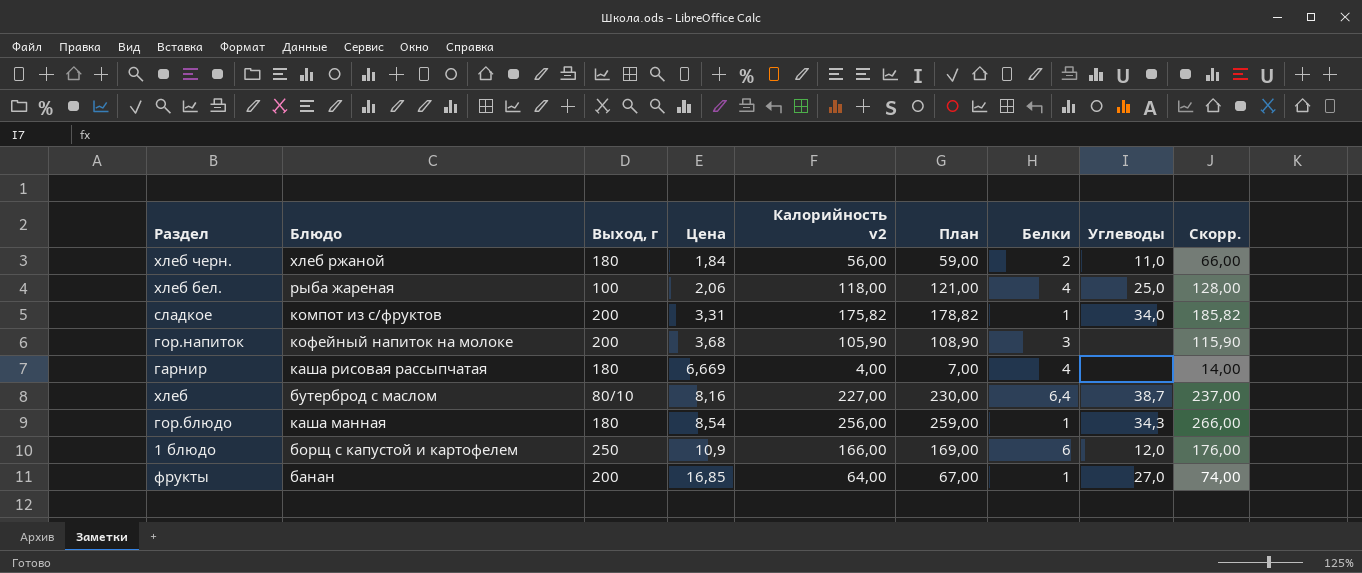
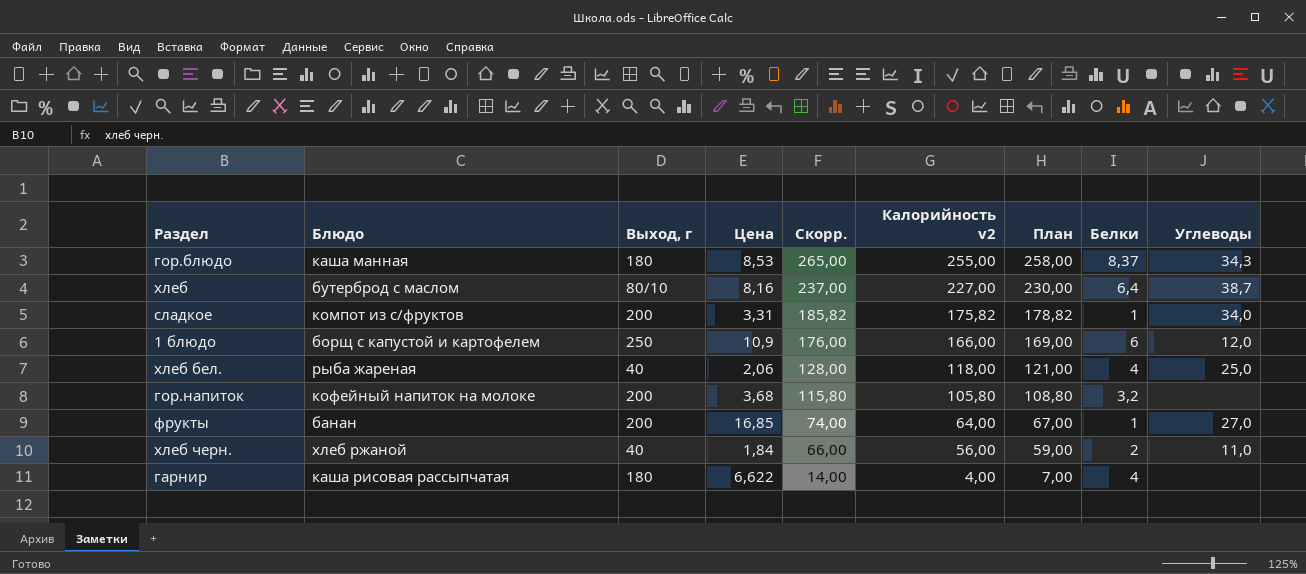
row order: Цена ascending -> Скорр. descending
column Скорр. | position: 9 -> 5
гор.блюдо | Цена: 8,54 -> 8,53
гор.блюдо | Скорр.: 266,00 -> 265,00
гор.блюдо | Калорийность v2: 256,00 -> 255,00
гор.блюдо | План: 259,00 -> 258,00
гор.блюдо | Белки: 1 -> 8,37
хлеб бел. | Выход, г: 100 -> 40
гор.напиток | Скорр.: 115,90 -> 115,80
гор.напиток | Калорийность v2: 105,90 -> 105,80
гор.напиток | План: 108,90 -> 108,80
гор.напиток | Белки: 3 -> 3,2
хлеб черн. | Выход, г: 180 -> 40
гарнир | Цена: 6,669 -> 6,622

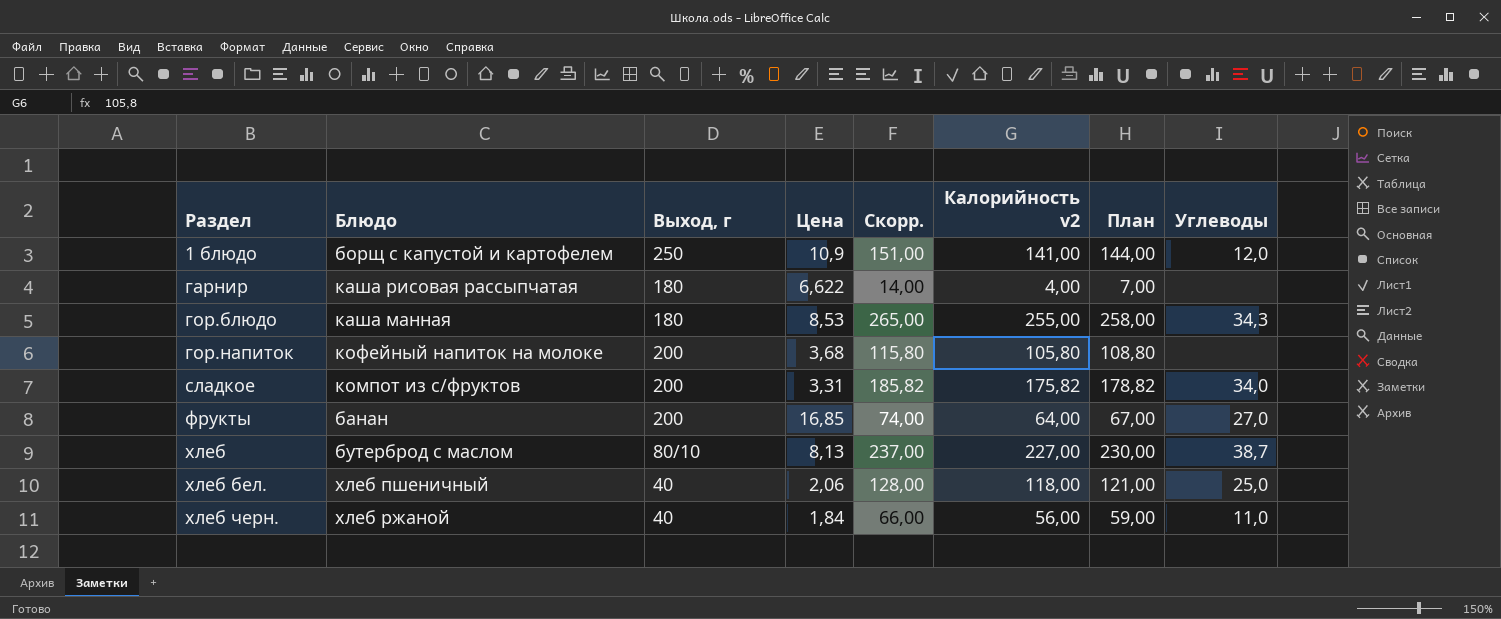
row order: Скорр. descending -> Раздел ascending
column Белки | position: 8 -> none
1 блюдо | Скорр.: 176,00 -> 151,00
1 блюдо | Калорийность v2: 166,00 -> 141,00
1 блюдо | План: 169,00 -> 144,00
хлеб | Цена: 8,16 -> 8,13
хлеб бел. | Блюдо: рыба жареная -> хлеб пшеничный

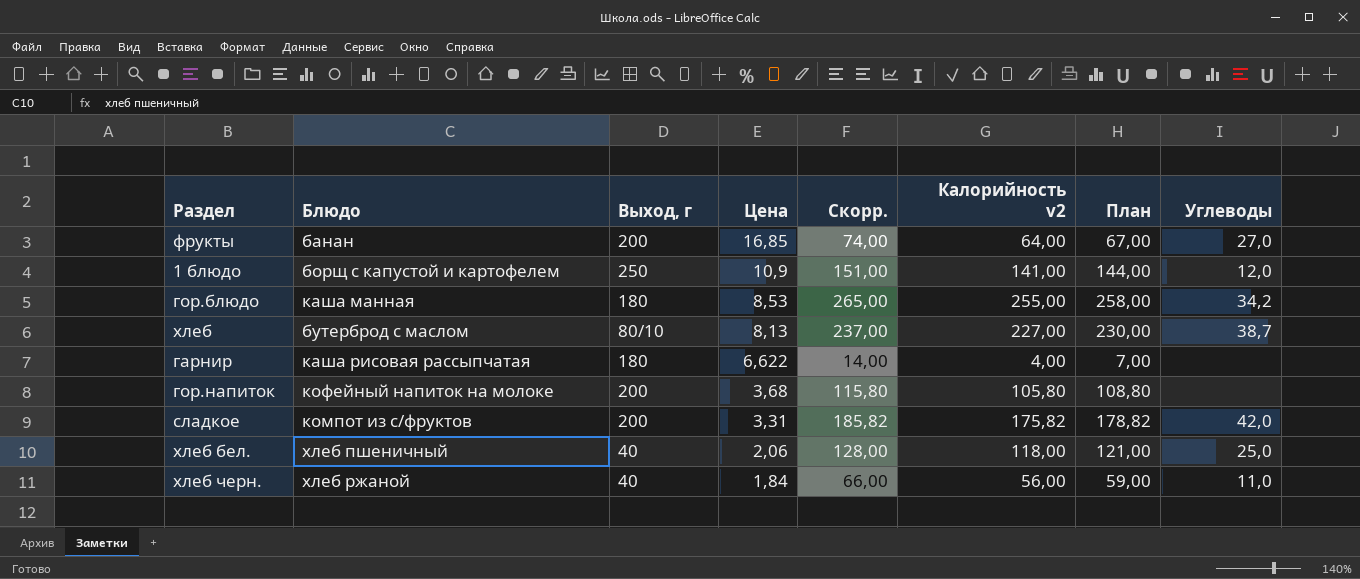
row order: Раздел ascending -> Цена descending
гор.блюдо | Углеводы: 34,3 -> 34,2
сладкое | Углеводы: 34,0 -> 42,0

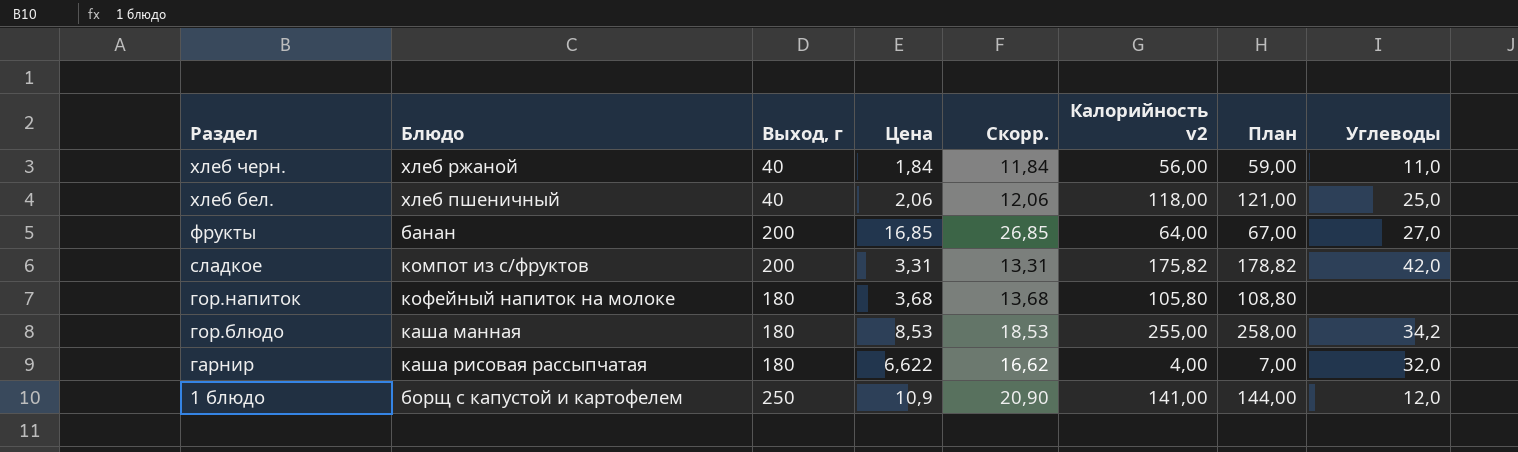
row order: Цена descending -> Раздел descending
column Скорр. | formula: [Калорийность v2] + 10 -> [Цена] + 10
row хлеб: бутерброд с маслом | 80/10 | 8,13 | 237,00 | 227,00 | 230,00 | 38,7 -> none
гор.напиток | Выход, г: 200 -> 180
гарнир | Углеводы: none -> 32,0

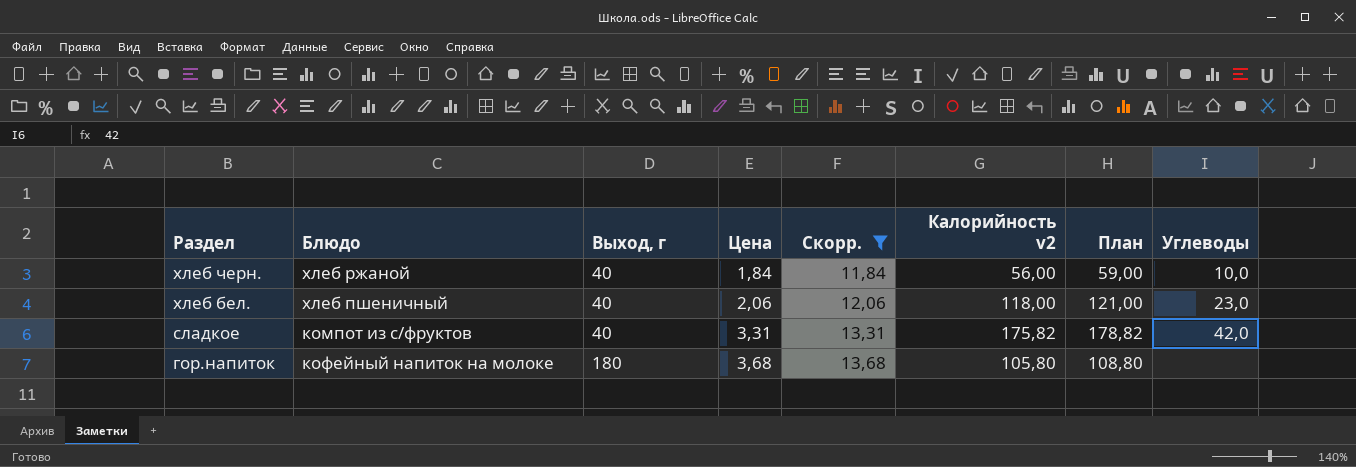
filter: none -> Скорр. <= 13,68
хлеб черн. | Углеводы: 11,0 -> 10,0
хлеб бел. | Углеводы: 25,0 -> 23,0
сладкое | Выход, г: 200 -> 40

